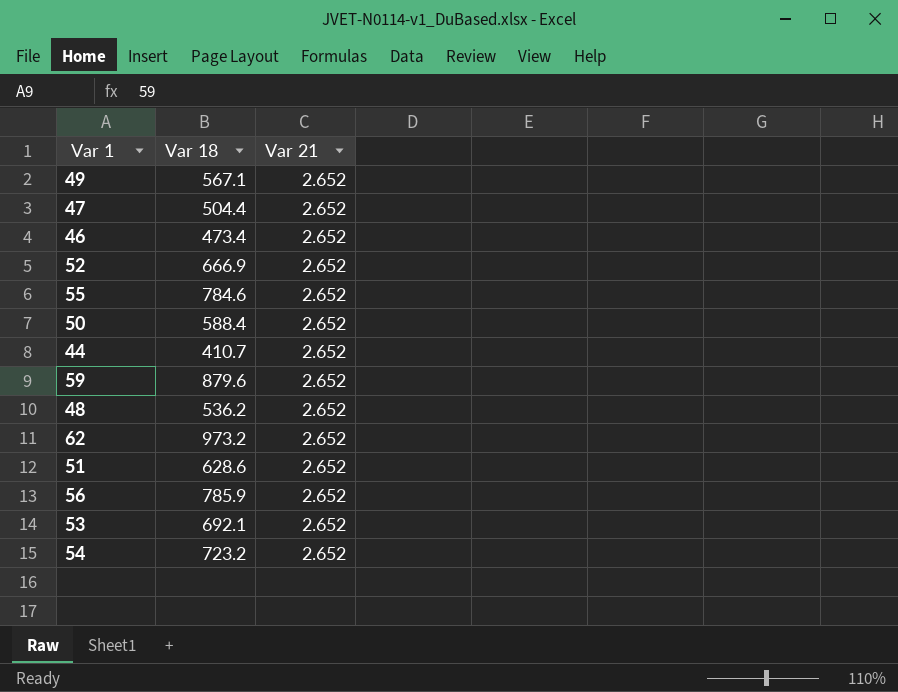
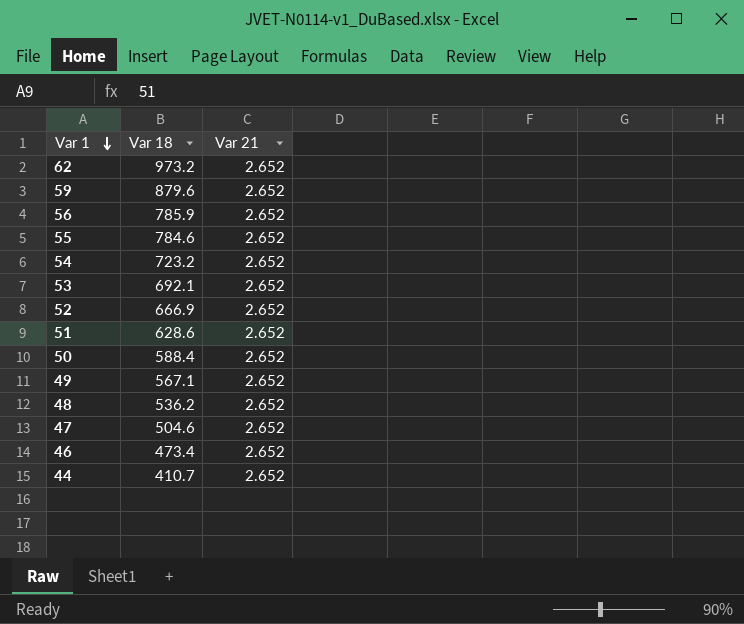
row order: none -> Var 1 descending
47 | Var 18: 504.4 -> 504.6

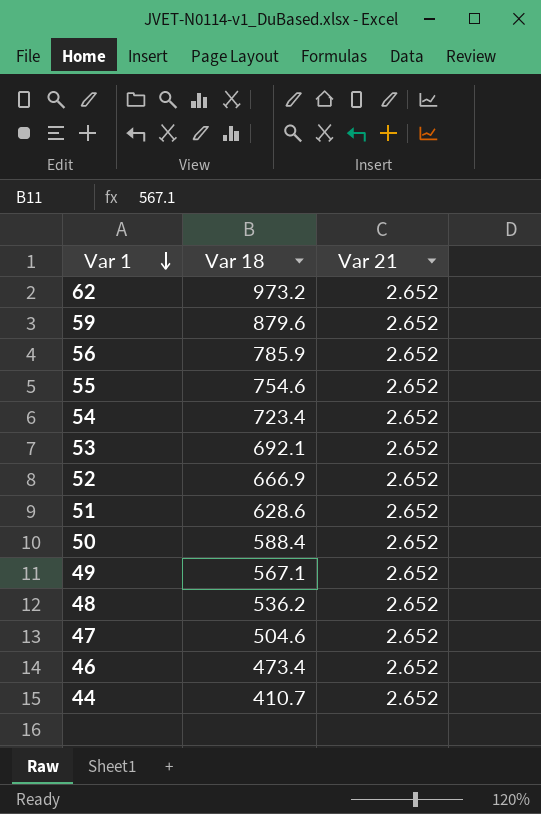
55 | Var 18: 784.6 -> 754.6
54 | Var 18: 723.2 -> 723.4

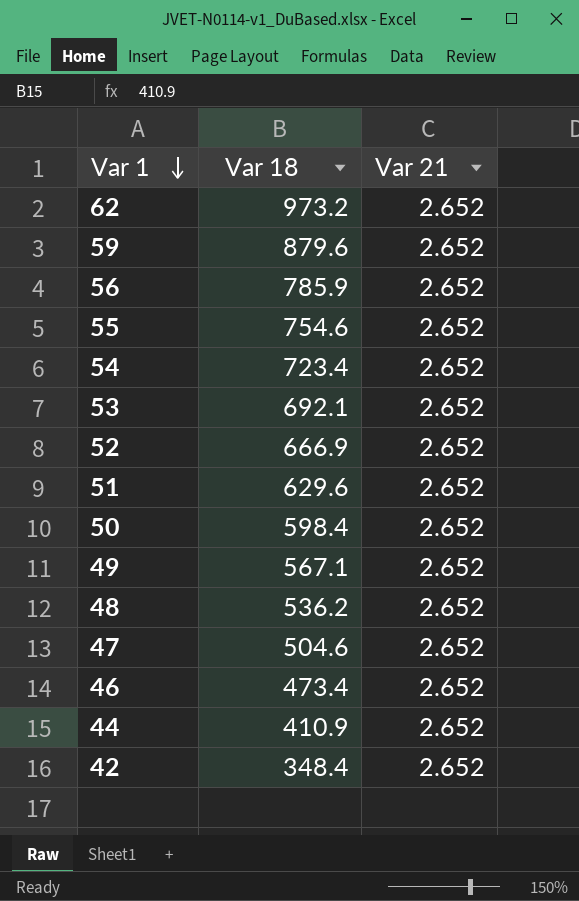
51 | Var 18: 628.6 -> 629.6
50 | Var 18: 588.4 -> 598.4
44 | Var 18: 410.7 -> 410.9
row 42: none -> 348.4 | 2.652

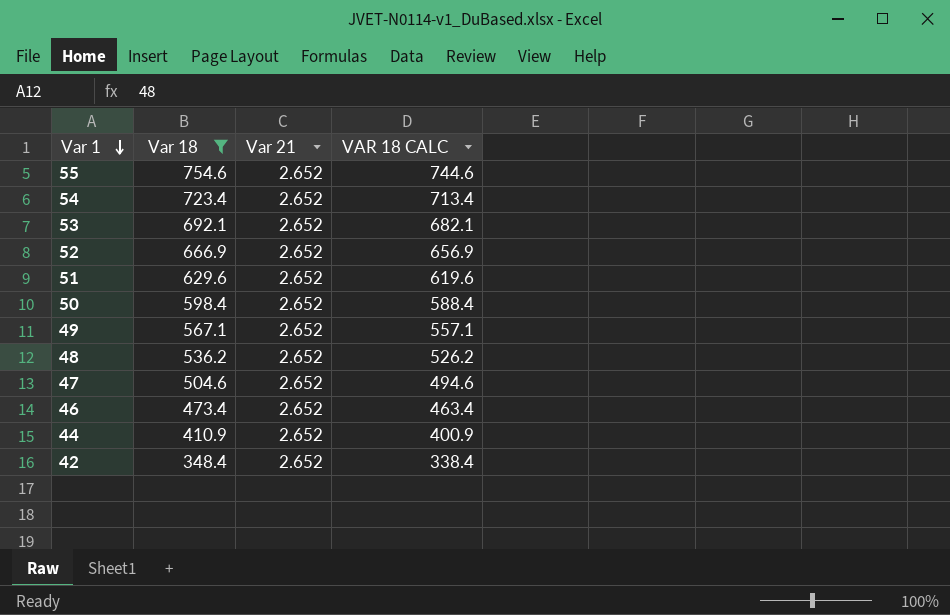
filter: none -> Var 18 <= 754.6
column VAR 18 CALC | formula: none -> [Var 18] - 10

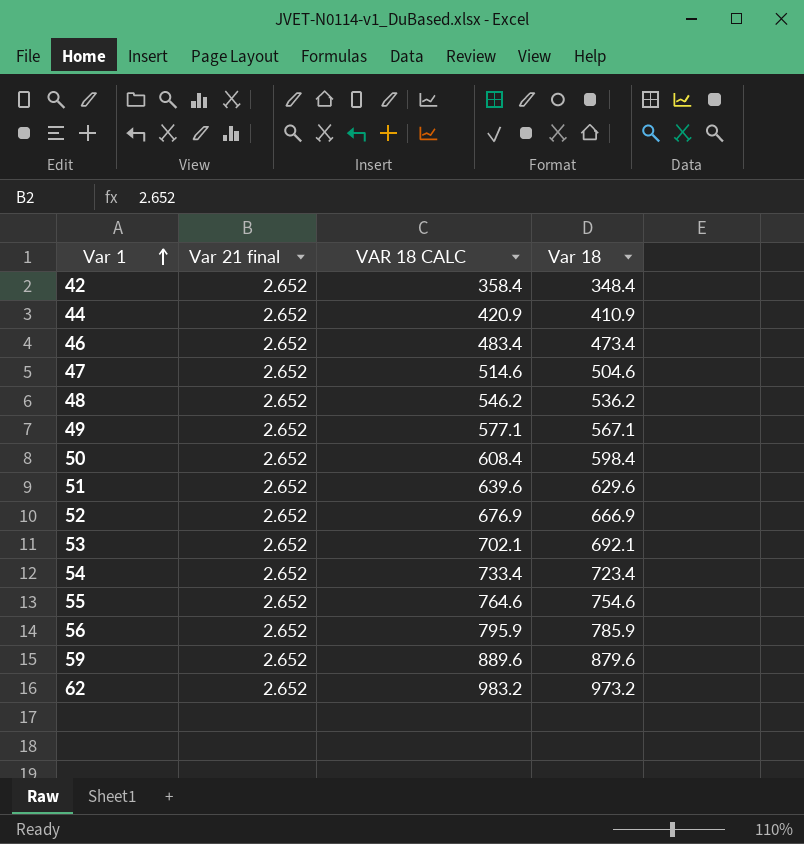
filter: Var 18 <= 754.6 -> none
row order: Var 1 descending -> Var 1 ascending
column name: Var 21 -> Var 21 final
column VAR 18 CALC | formula: [Var 18] - 10 -> [Var 18] + 10
column Var 18 | position: 2 -> 4

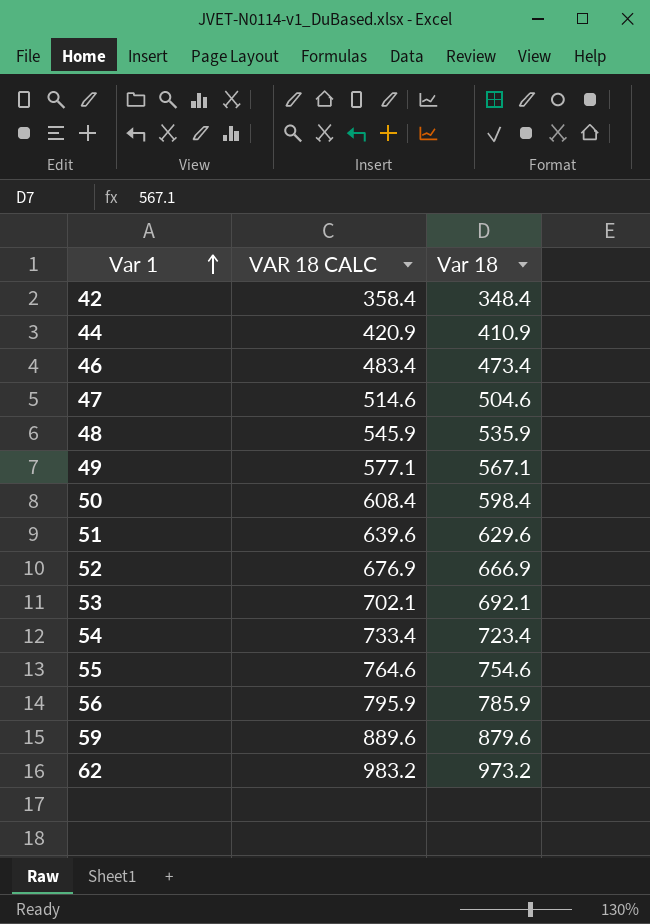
column Var 21 final | position: 2 -> none
48 | VAR 18 CALC: 546.2 -> 545.9
48 | Var 18: 536.2 -> 535.9

